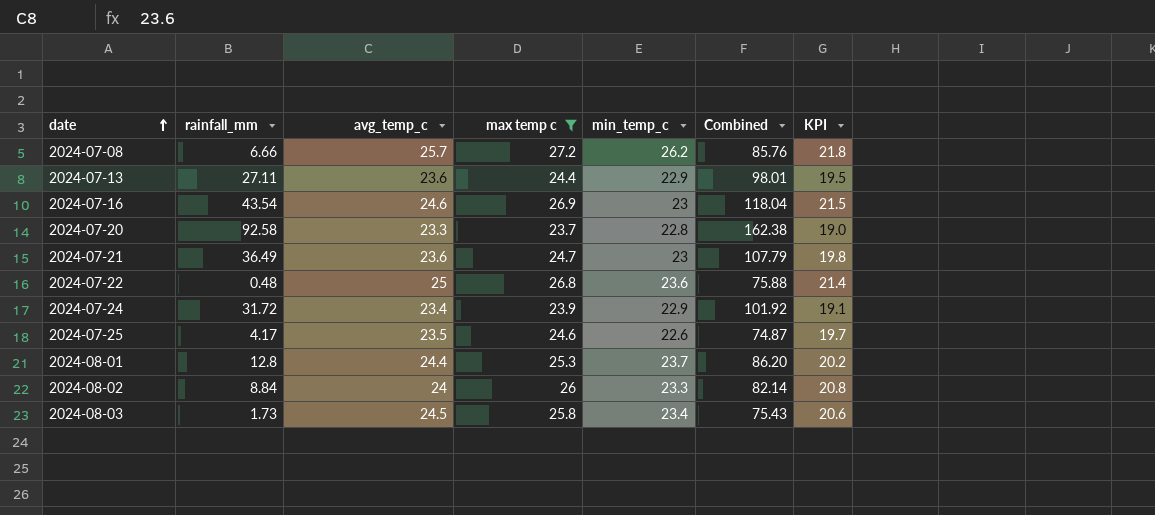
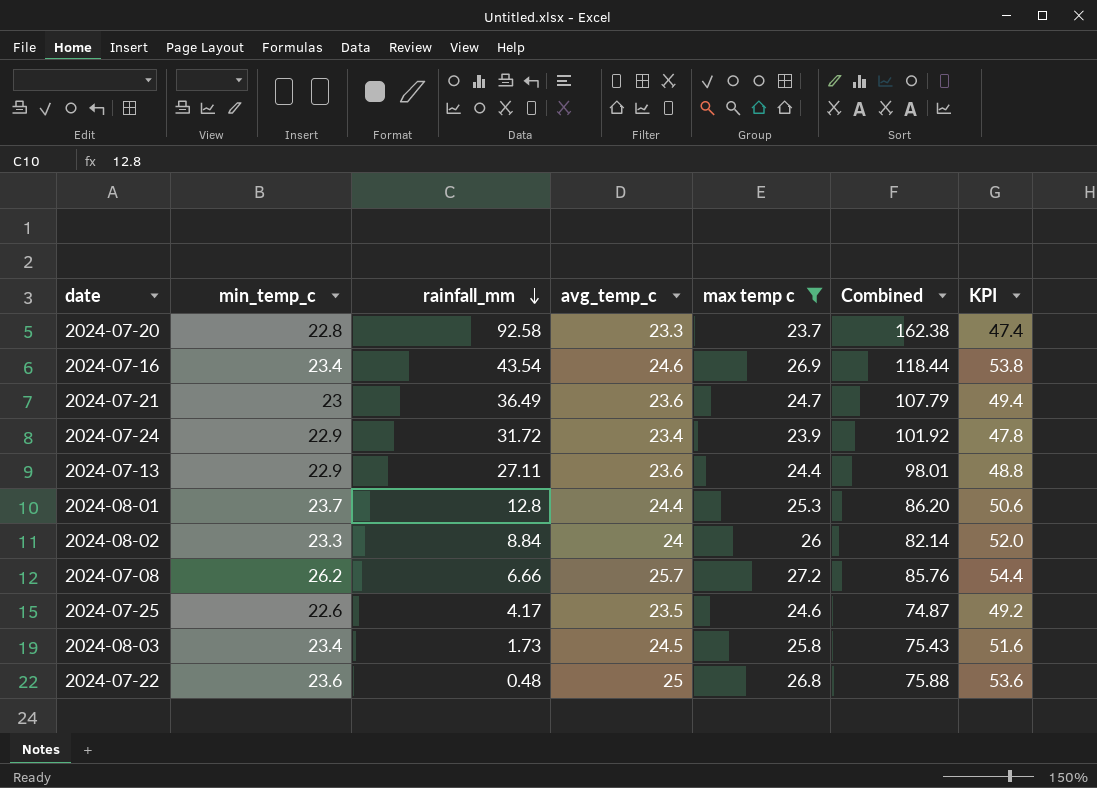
row order: date ascending -> rainfall_mm descending
column min_temp_c | position: 5 -> 2
column KPI | formula: [max temp c] * 0.8 -> [max temp c] * 2
2024-07-16 | min_temp_c: 23 -> 23.4
2024-07-16 | Combined: 118.04 -> 118.44

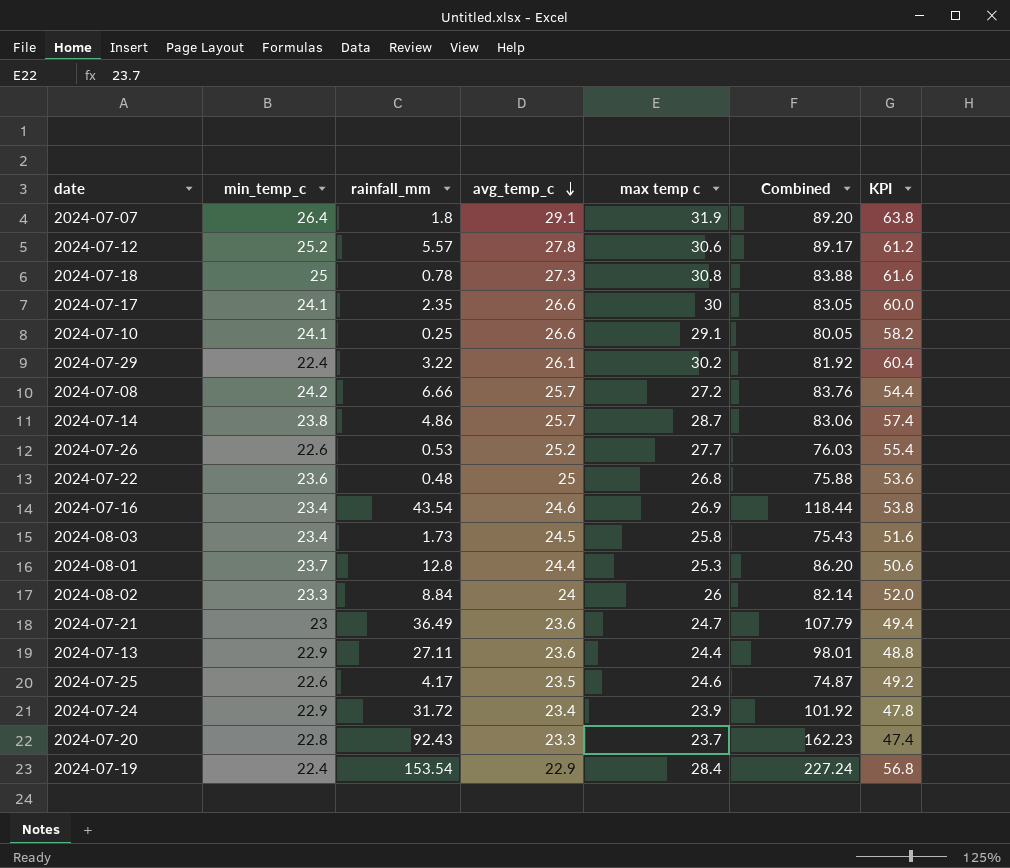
filter: max temp c <= 27.2 -> none
row order: rainfall_mm descending -> avg_temp_c descending
2024-07-08 | min_temp_c: 26.2 -> 24.2
2024-07-08 | Combined: 85.76 -> 83.76
2024-07-20 | rainfall_mm: 92.58 -> 92.43
2024-07-20 | Combined: 162.38 -> 162.23

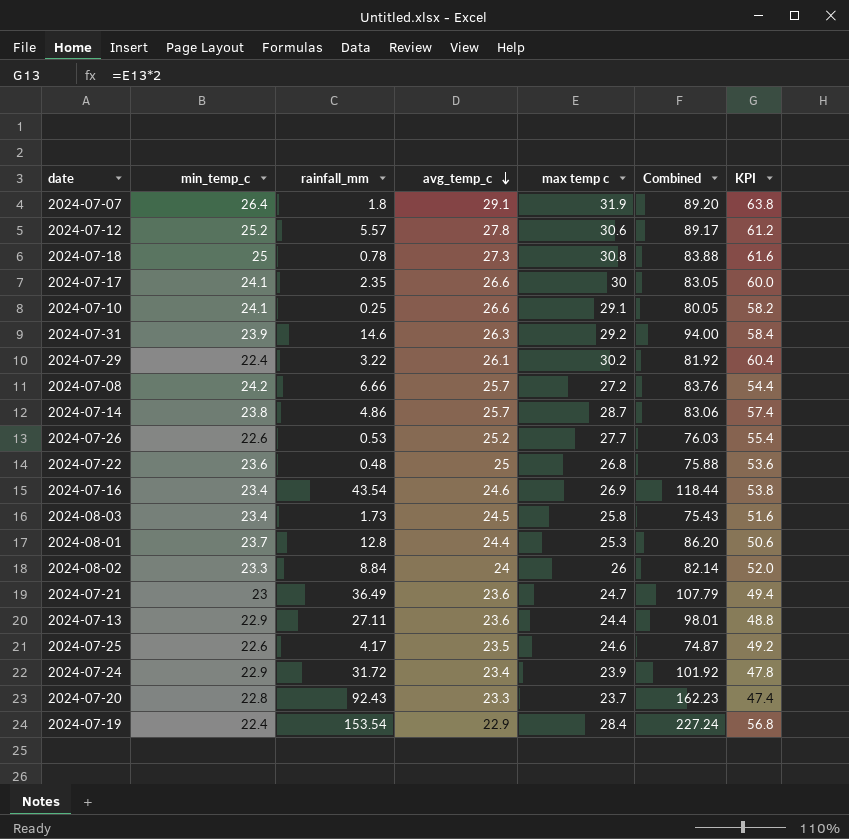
row 2024-07-31: none -> 23.9 | 14.6 | 26.3 | 29.2 | 94.00 | 58.4

